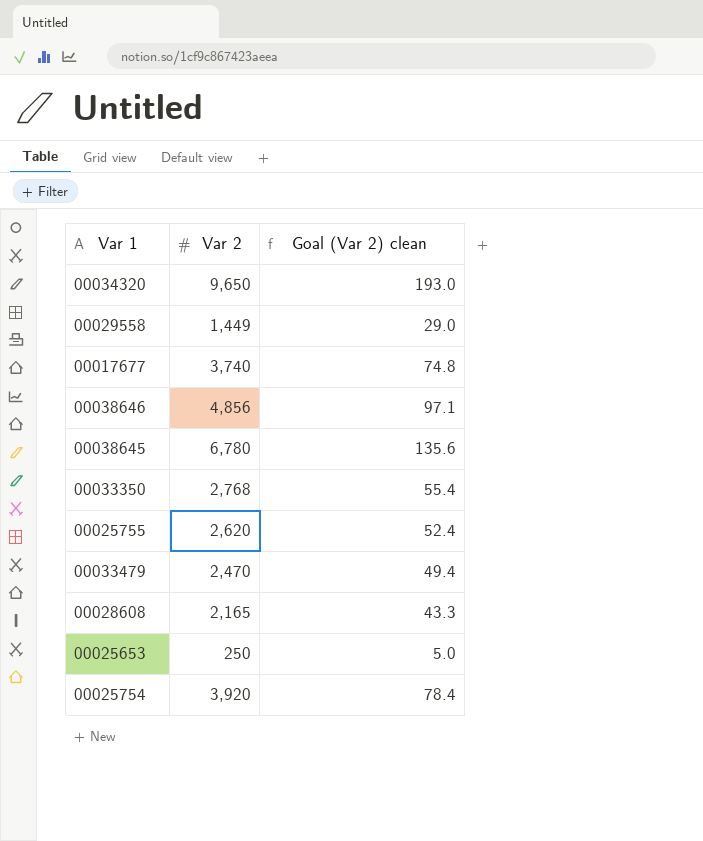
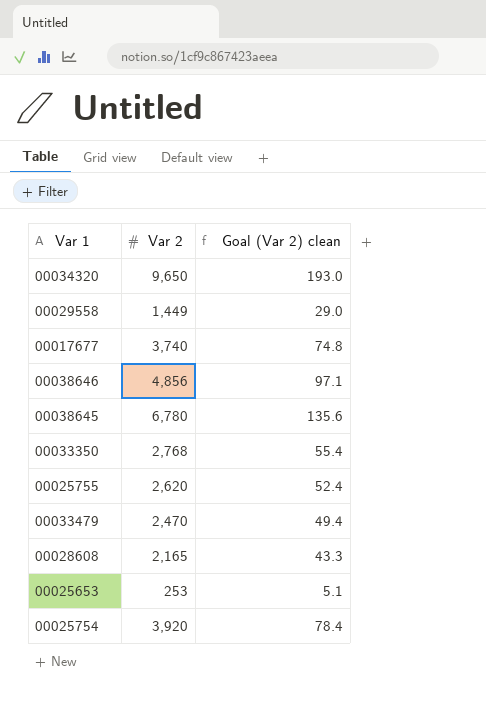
00025653 | Var 2: 250 -> 253
00025653 | Goal (Var 2) clean: 5.0 -> 5.1

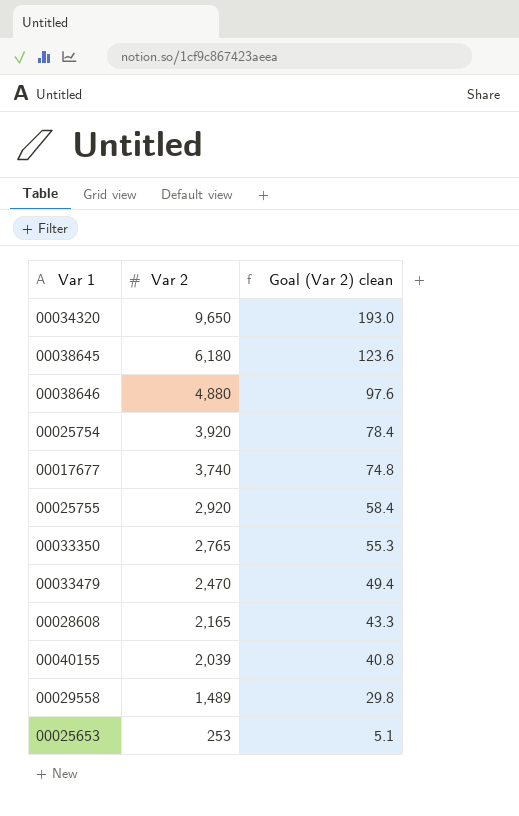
row order: none -> Var 2 descending
00038645 | Var 2: 6,780 -> 6,180
00038645 | Goal (Var 2) clean: 135.6 -> 123.6
00038646 | Var 2: 4,856 -> 4,880
00038646 | Goal (Var 2) clean: 97.1 -> 97.6
00025755 | Var 2: 2,620 -> 2,920
00025755 | Goal (Var 2) clean: 52.4 -> 58.4
00033350 | Var 2: 2,768 -> 2,765
00033350 | Goal (Var 2) clean: 55.4 -> 55.3
row 00040155: none -> 2,039 | 40.8
00029558 | Var 2: 1,449 -> 1,489
00029558 | Goal (Var 2) clean: 29.0 -> 29.8

